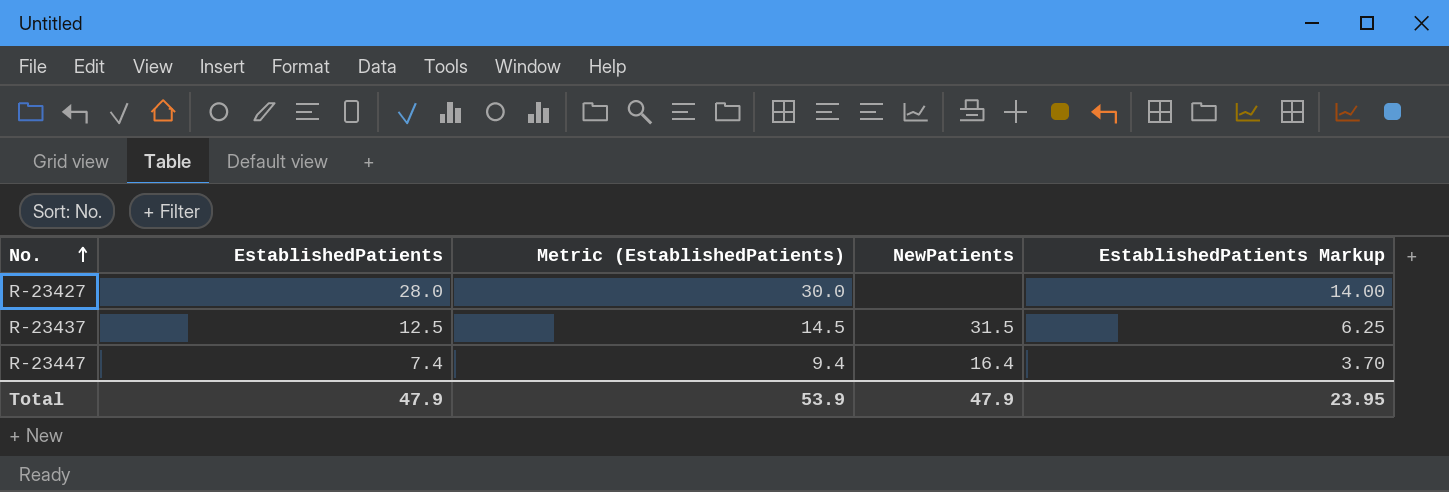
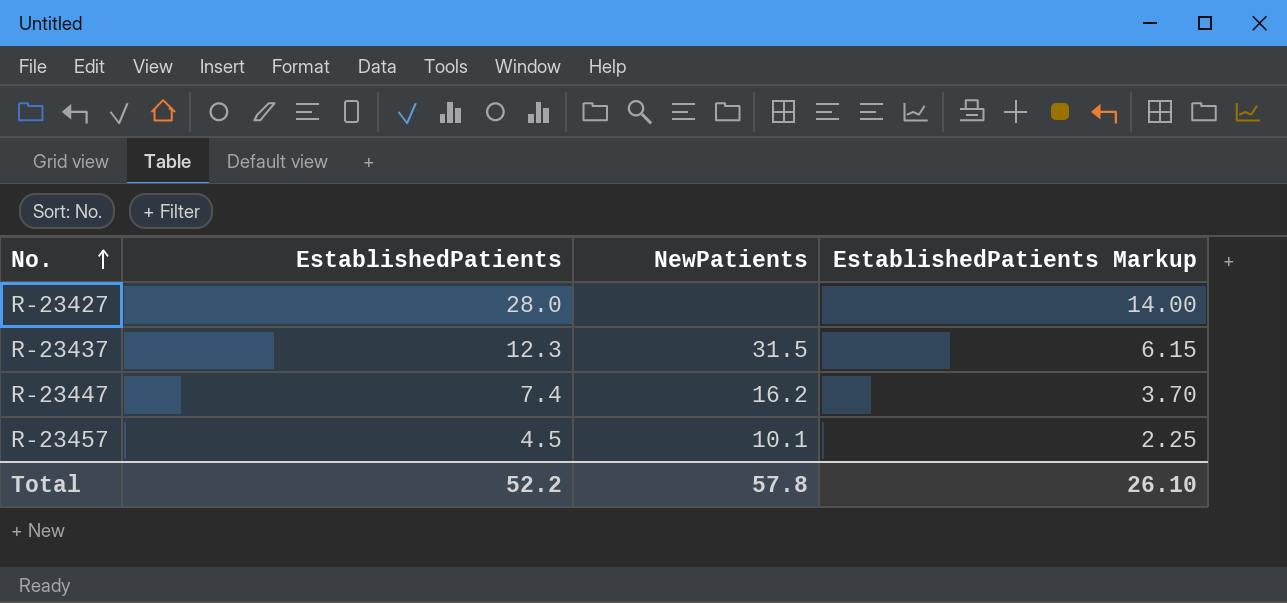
column Metric (EstablishedPatients) | formula: [EstablishedPatients] + 2 -> none
R-23437 | EstablishedPatients: 12.5 -> 12.3
R-23437 | EstablishedPatients Markup: 6.25 -> 6.15
R-23447 | NewPatients: 16.4 -> 16.2
row R-23457: none -> 4.5 | 10.1 | 2.25
Total | EstablishedPatients: 47.9 -> 52.2
Total | NewPatients: 47.9 -> 57.8
Total | EstablishedPatients Markup: 23.95 -> 26.10

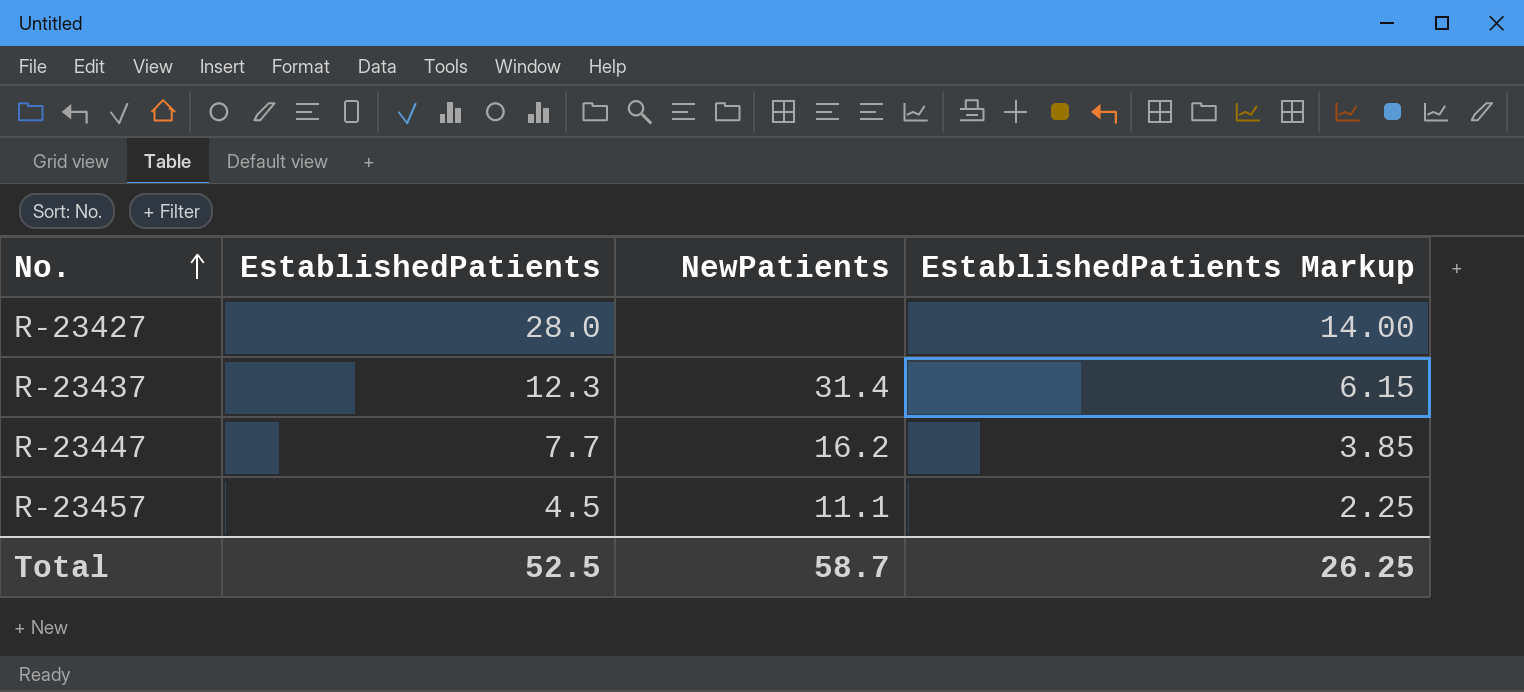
R-23437 | NewPatients: 31.5 -> 31.4
R-23447 | EstablishedPatients: 7.4 -> 7.7
R-23447 | EstablishedPatients Markup: 3.70 -> 3.85
R-23457 | NewPatients: 10.1 -> 11.1
Total | EstablishedPatients: 52.2 -> 52.5
Total | NewPatients: 57.8 -> 58.7
Total | EstablishedPatients Markup: 26.10 -> 26.25

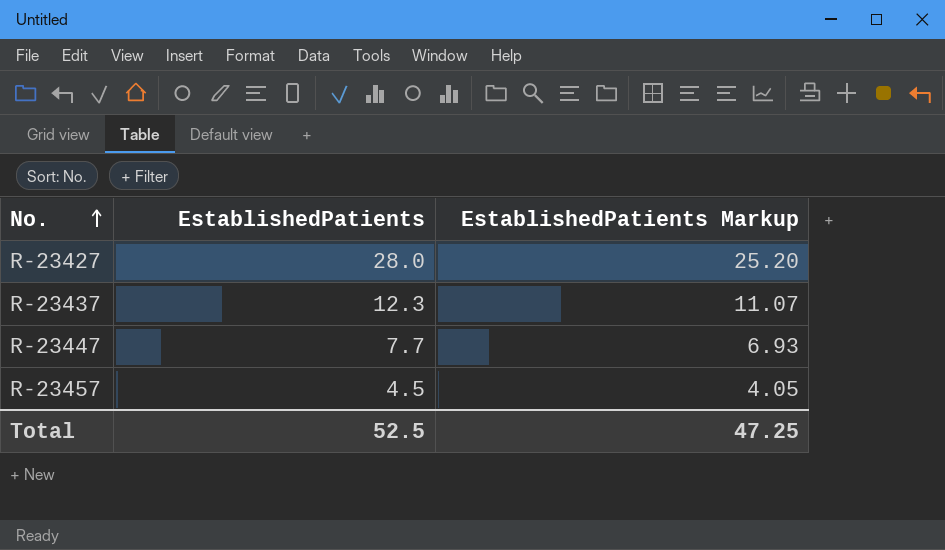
column NewPatients | position: 3 -> none
column EstablishedPatients Markup | formula: [EstablishedPatients] * 0.5 -> [EstablishedPatients] * 0.9
Total | EstablishedPatients Markup: 26.25 -> 47.25

